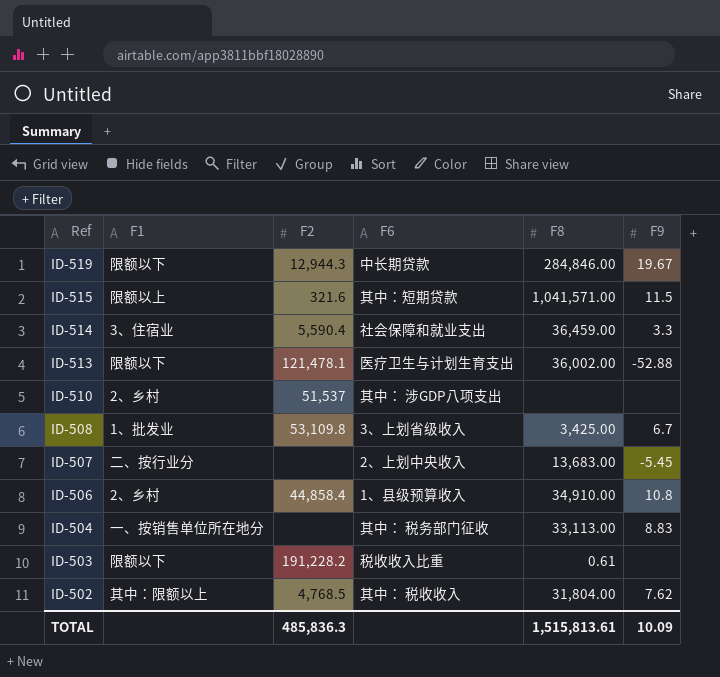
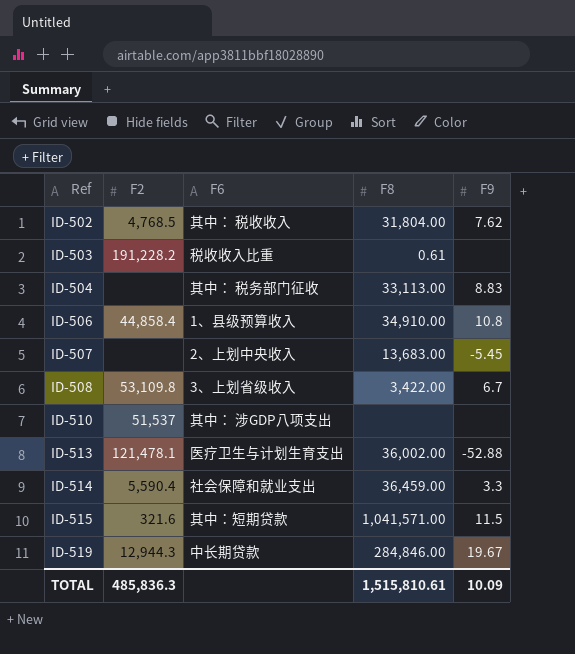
row order: Ref descending -> Ref ascending
column F1 | position: 2 -> none
ID-508 | F8: 3,425.00 -> 3,422.00
TOTAL | F8: 1,515,813.61 -> 1,515,810.61

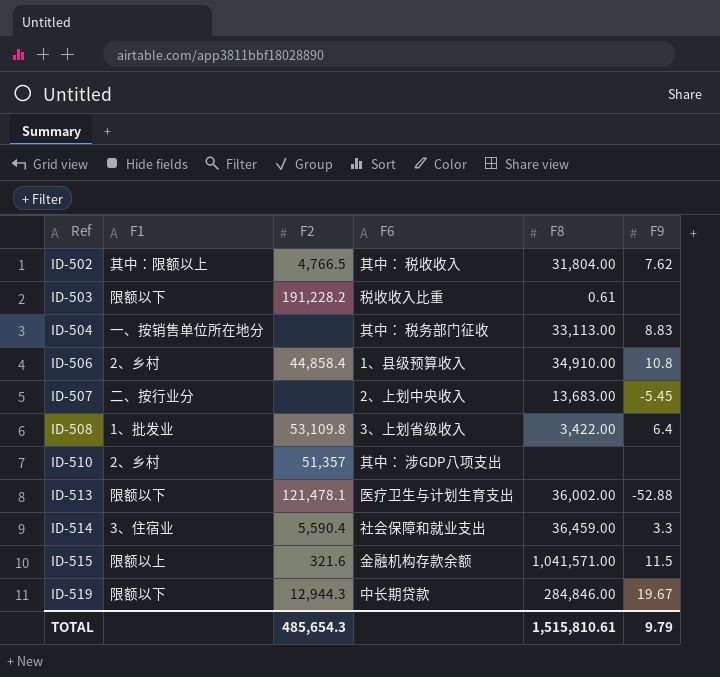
column F1 | position: none -> 2
ID-502 | F2: 4,768.5 -> 4,766.5
ID-508 | F9: 6.7 -> 6.4
ID-510 | F2: 51,537 -> 51,357
ID-515 | F6: 其中：短期贷款 -> 金融机构存款余额
TOTAL | F2: 485,836.3 -> 485,654.3
TOTAL | F9: 10.09 -> 9.79

